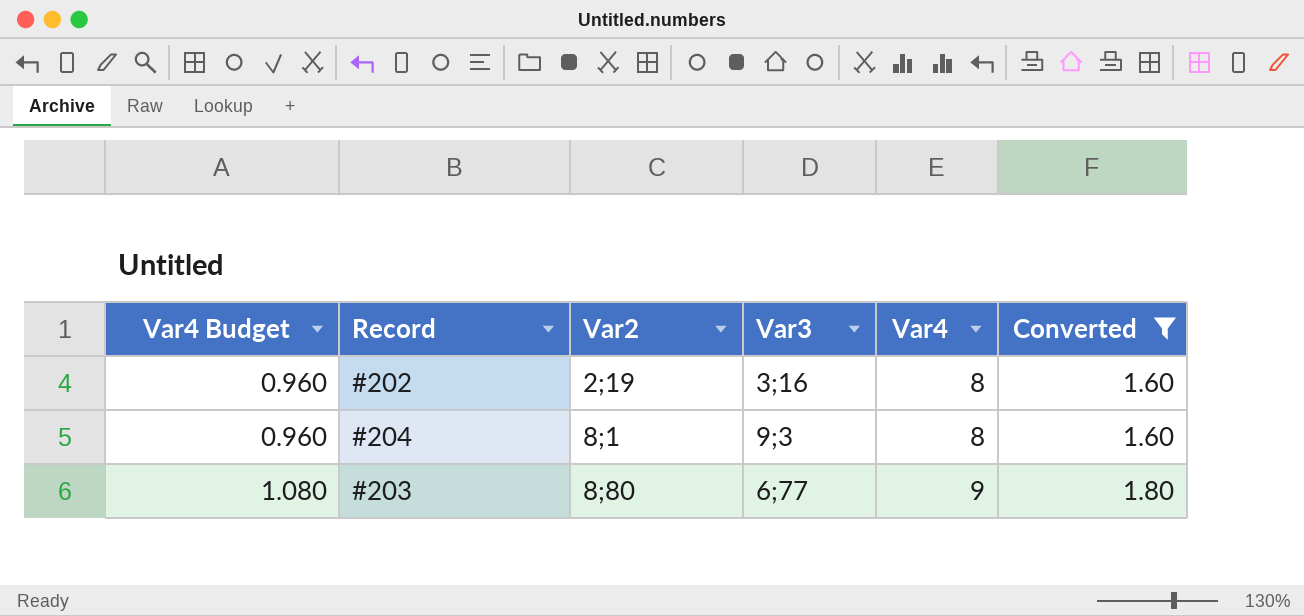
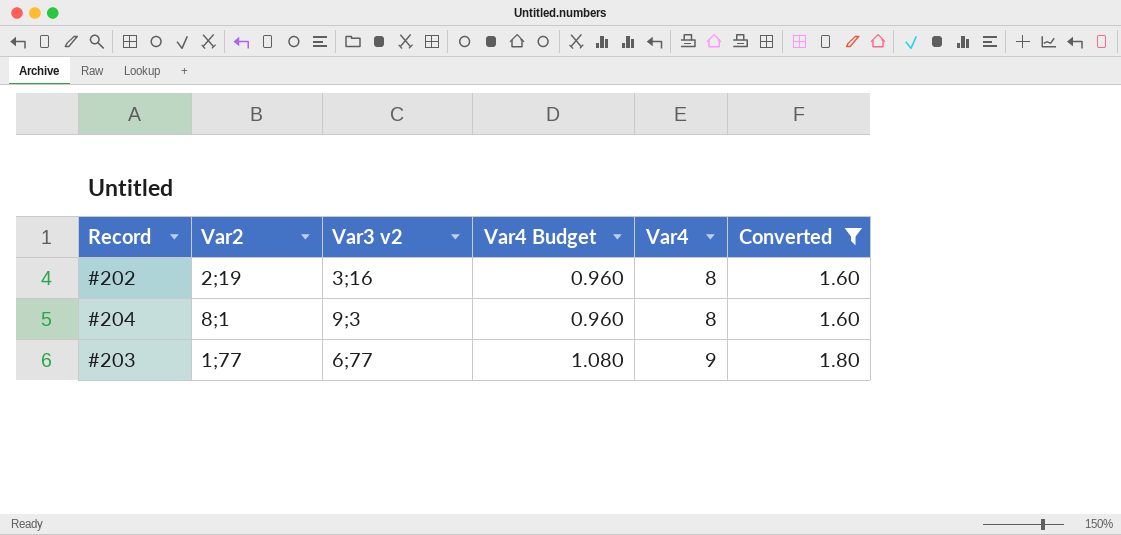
column name: Var3 -> Var3 v2
column Var4 Budget | position: 1 -> 4
#203 | Var2: 8;80 -> 1;77

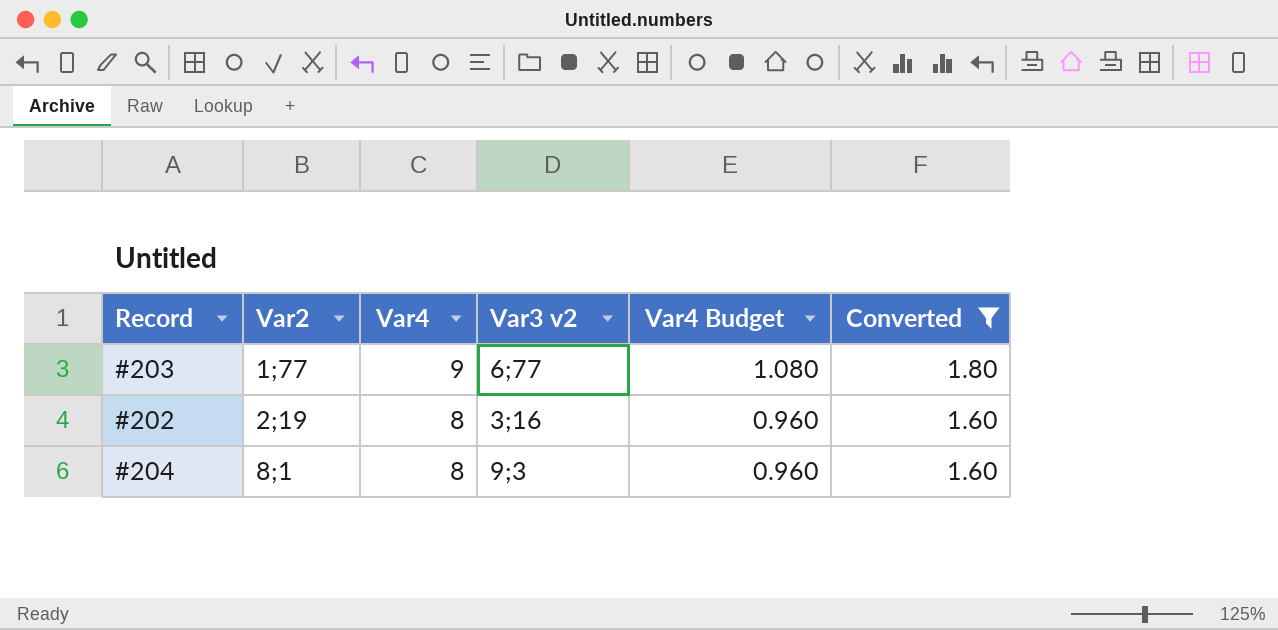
row order: Var4 Budget ascending -> Var2 ascending
column Var4 | position: 5 -> 3

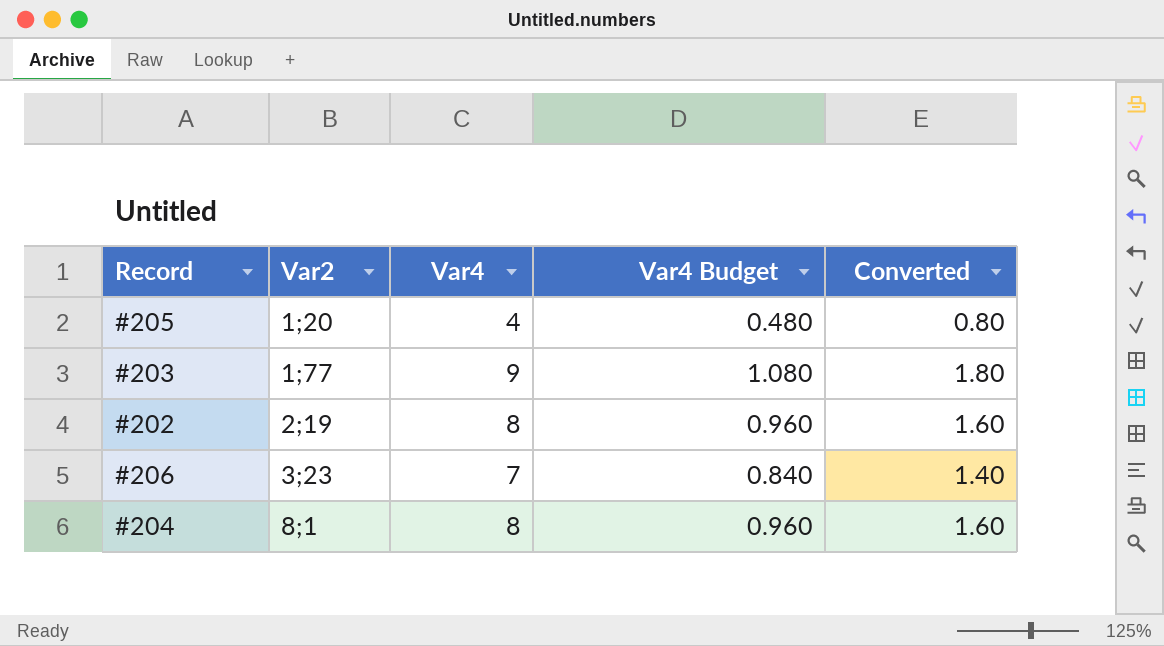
filter: Converted >= 1.60 -> none
column Var3 v2 | position: 4 -> none

